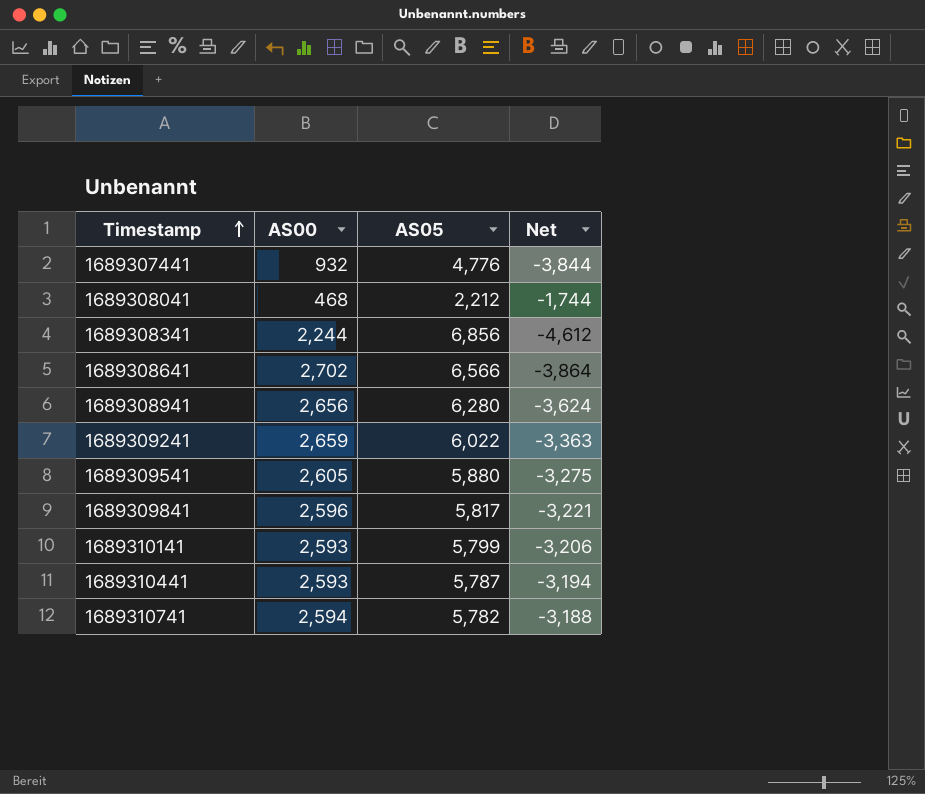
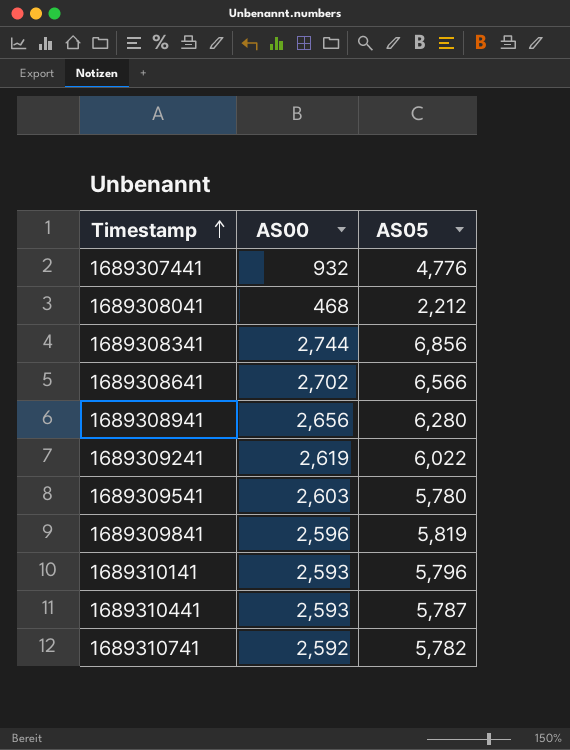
column Net | formula: [AS00] - [AS05] -> none
1689308341 | AS00: 2,244 -> 2,744
1689309241 | AS00: 2,659 -> 2,619
1689309541 | AS00: 2,605 -> 2,603
1689309541 | AS05: 5,880 -> 5,780
1689309841 | AS05: 5,817 -> 5,819
1689310141 | AS05: 5,799 -> 5,796
1689310741 | AS00: 2,594 -> 2,592

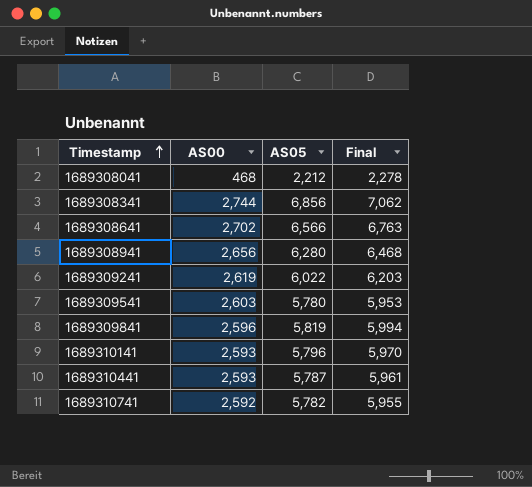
column Final | formula: none -> [AS05] * 1.03
row 1689307441: 932 | 4,776 -> none

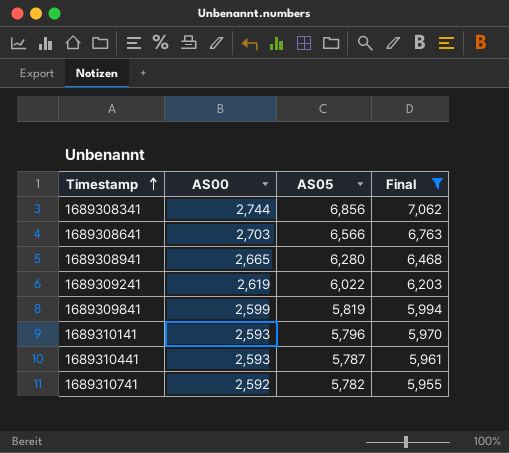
filter: none -> Final >= 5,955
1689308641 | AS00: 2,702 -> 2,703
1689308941 | AS00: 2,656 -> 2,665
1689309841 | AS00: 2,596 -> 2,599

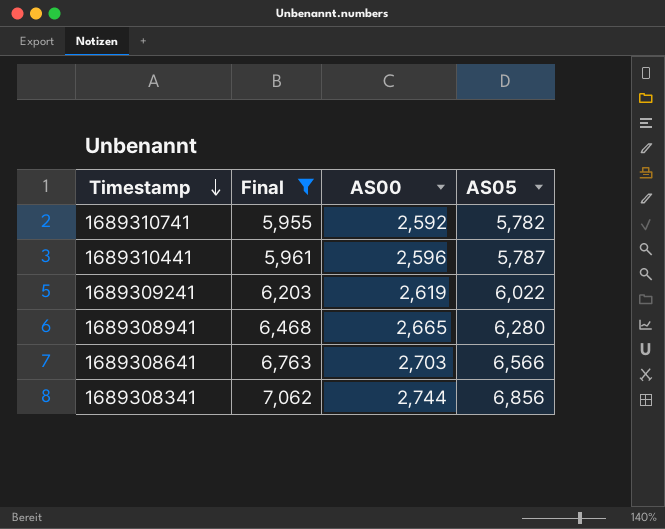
row order: Timestamp ascending -> Timestamp descending
column Final | position: 4 -> 2
row 1689309841: 2,599 | 5,819 | 5,994 -> none
row 1689310141: 2,593 | 5,796 | 5,970 -> none
1689310441 | AS00: 2,593 -> 2,596

